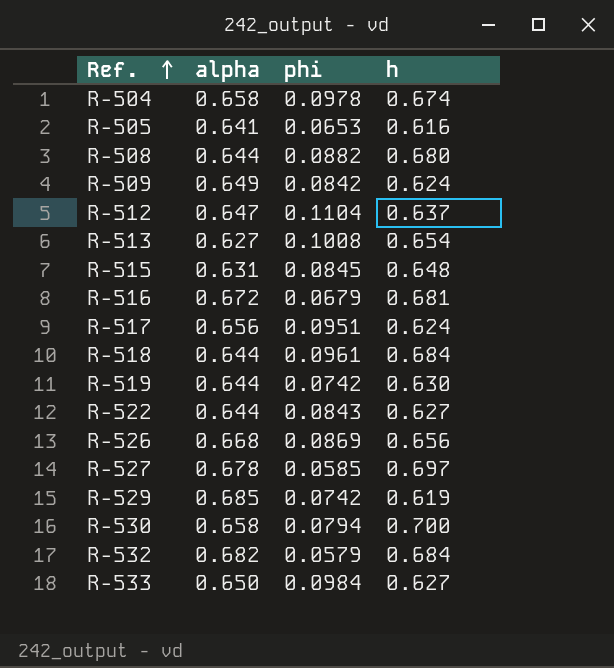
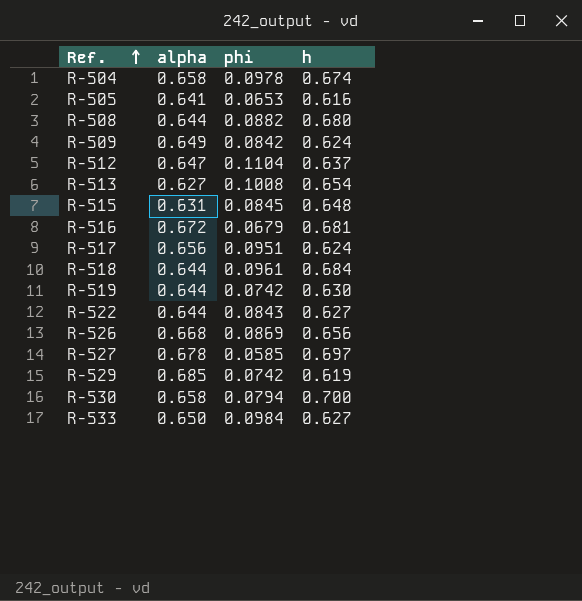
row R-532: 0.682 | 0.0579 | 0.684 -> none

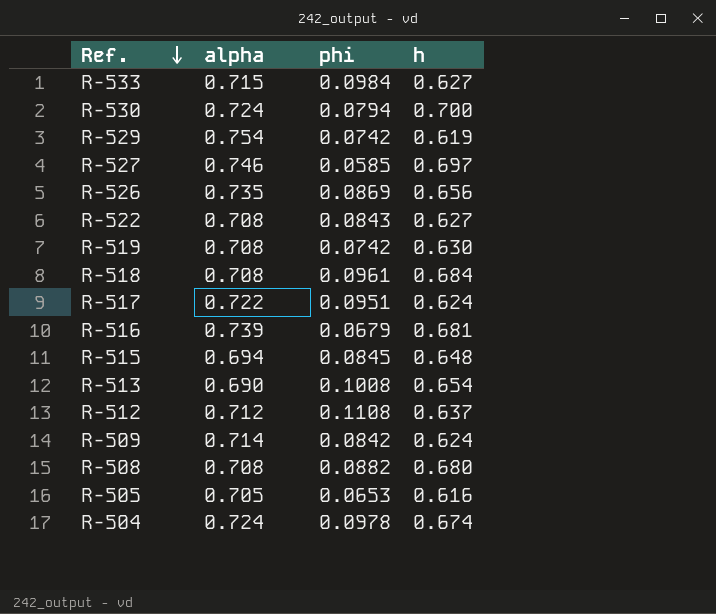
row order: Ref. ascending -> Ref. descending
R-533 | alpha: 0.650 -> 0.715
R-530 | alpha: 0.658 -> 0.724
R-529 | alpha: 0.685 -> 0.754
R-527 | alpha: 0.678 -> 0.746
R-526 | alpha: 0.668 -> 0.735
R-522 | alpha: 0.644 -> 0.708
R-519 | alpha: 0.644 -> 0.708
R-518 | alpha: 0.644 -> 0.708
R-517 | alpha: 0.656 -> 0.722
R-516 | alpha: 0.672 -> 0.739
R-515 | alpha: 0.631 -> 0.694
R-513 | alpha: 0.627 -> 0.690
R-512 | alpha: 0.647 -> 0.712
R-512 | phi: 0.1104 -> 0.1108
R-509 | alpha: 0.649 -> 0.714
R-508 | alpha: 0.644 -> 0.708
R-505 | alpha: 0.641 -> 0.705
R-504 | alpha: 0.658 -> 0.724

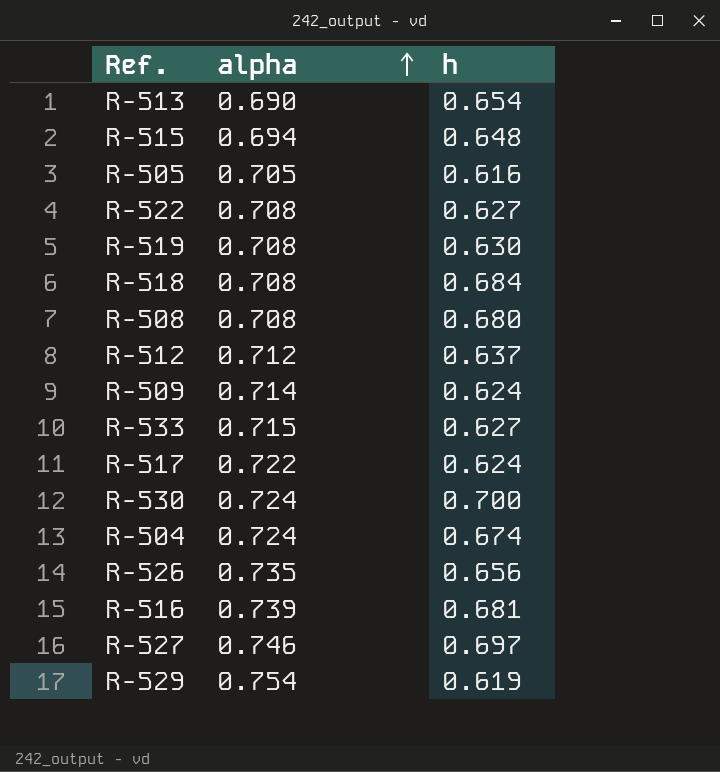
row order: Ref. descending -> alpha ascending
column phi | position: 3 -> none

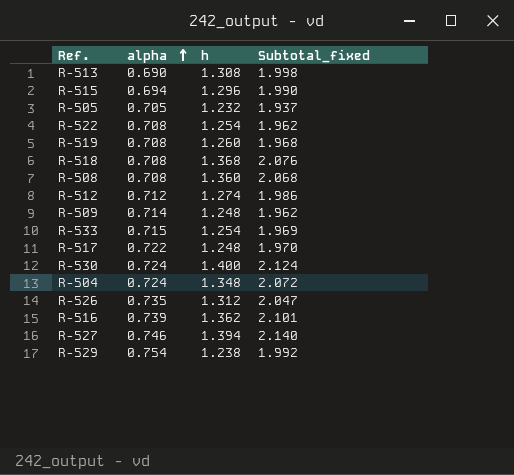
column Subtotal_fixed | formula: none -> [alpha] + [h]
R-513 | h: 0.654 -> 1.308
R-515 | h: 0.648 -> 1.296
R-505 | h: 0.616 -> 1.232
R-522 | h: 0.627 -> 1.254
R-519 | h: 0.630 -> 1.260
R-518 | h: 0.684 -> 1.368
R-508 | h: 0.680 -> 1.360
R-512 | h: 0.637 -> 1.274
R-509 | h: 0.624 -> 1.248
R-533 | h: 0.627 -> 1.254
R-517 | h: 0.624 -> 1.248
R-530 | h: 0.700 -> 1.400
R-504 | h: 0.674 -> 1.348
R-526 | h: 0.656 -> 1.312
R-516 | h: 0.681 -> 1.362
R-527 | h: 0.697 -> 1.394
R-529 | h: 0.619 -> 1.238

